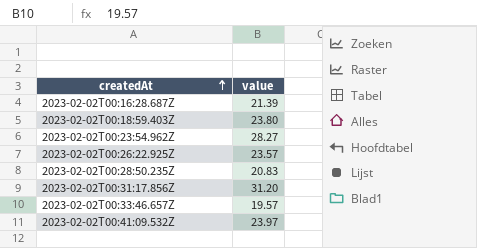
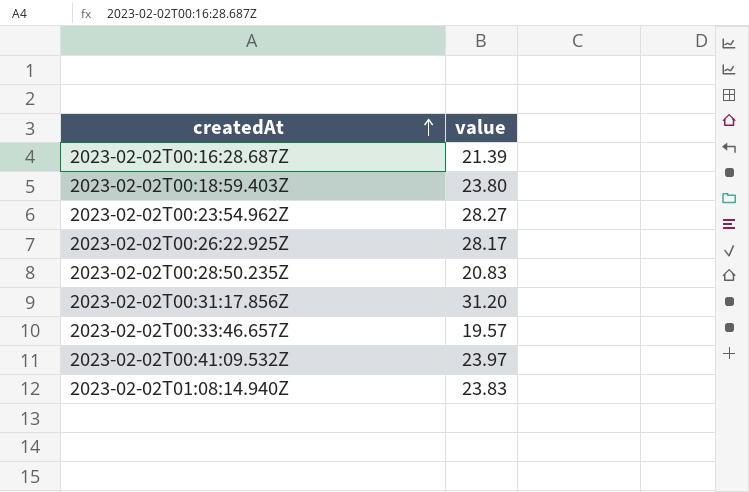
2023-02-02T00:26:22.925Z | value: 23.57 -> 28.17
row 2023-02-02T01:08:14.940Z: none -> 23.83

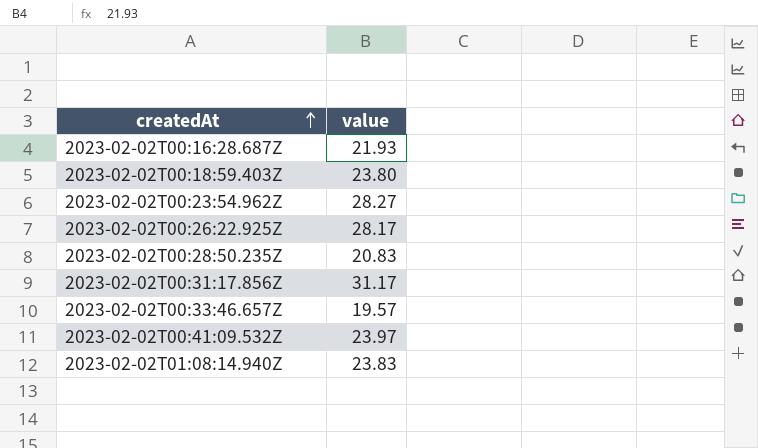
2023-02-02T00:16:28.687Z | value: 21.39 -> 21.93
2023-02-02T00:31:17.856Z | value: 31.20 -> 31.17

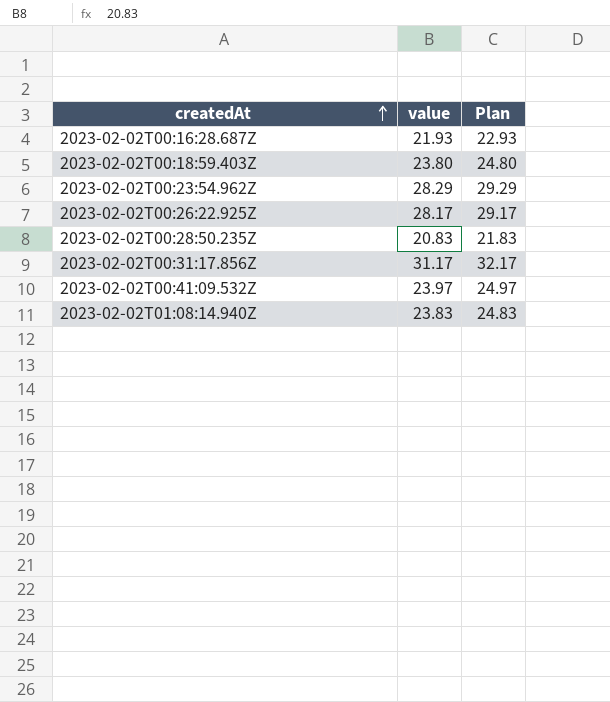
column Plan | formula: none -> [value] + 1
row 2023-02-02T00:33:46.657Z: 19.57 -> none
2023-02-02T00:23:54.962Z | value: 28.27 -> 28.29

